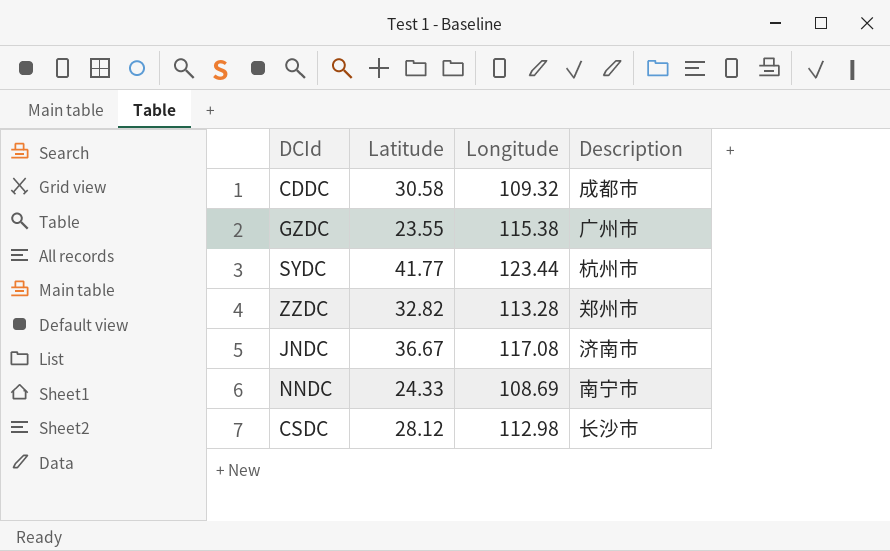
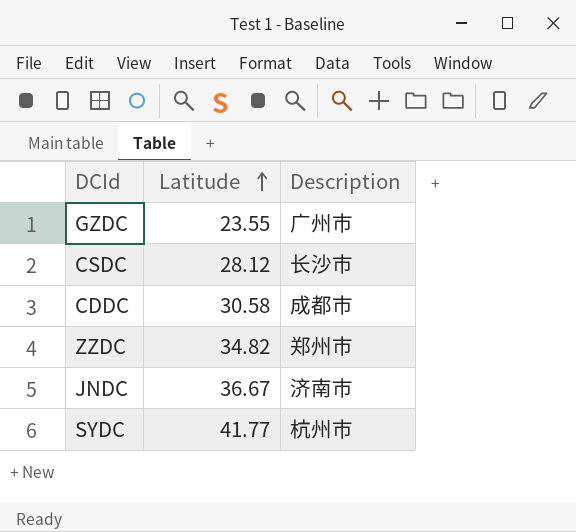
row order: none -> Latitude ascending
column Longitude | position: 3 -> none
row NNDC: 24.33 | 108.69 | 南宁市 -> none
ZZDC | Latitude: 32.82 -> 34.82

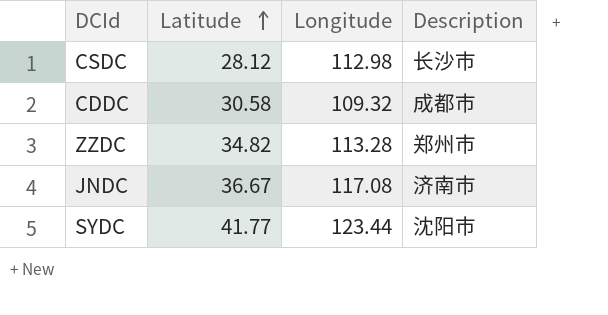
column Longitude | position: none -> 3
row GZDC: 23.55 | 广州市 -> none
SYDC | Description: 杭州市 -> 沈阳市

